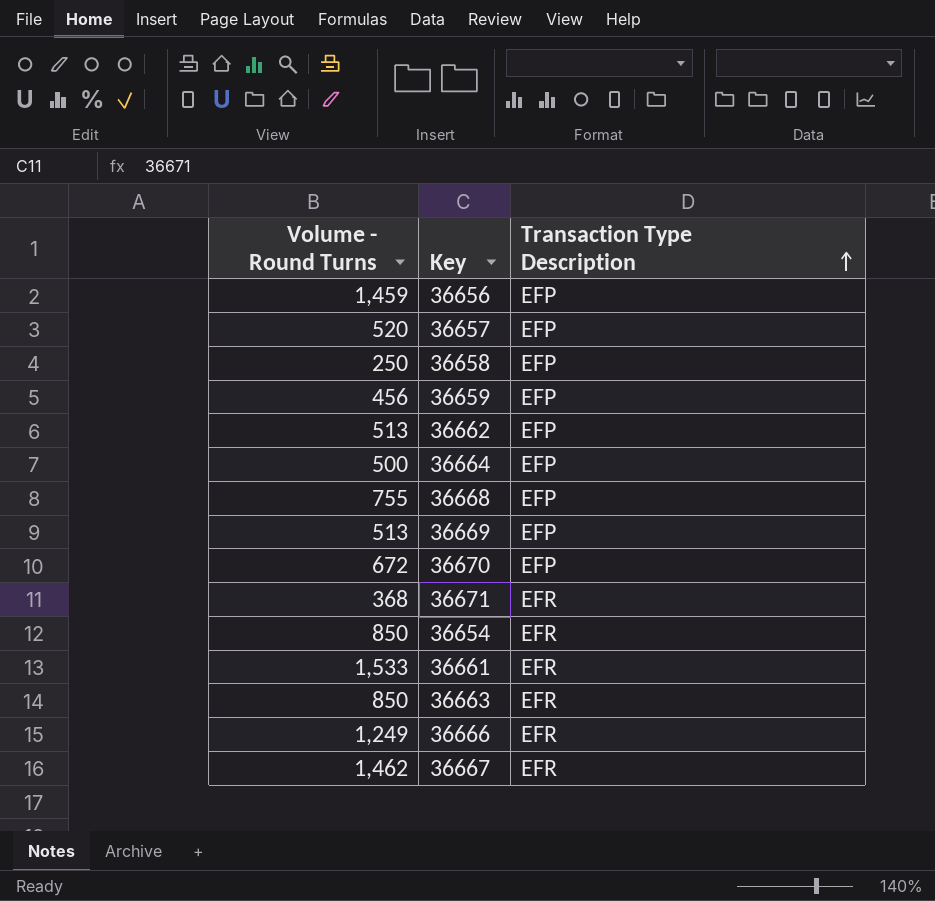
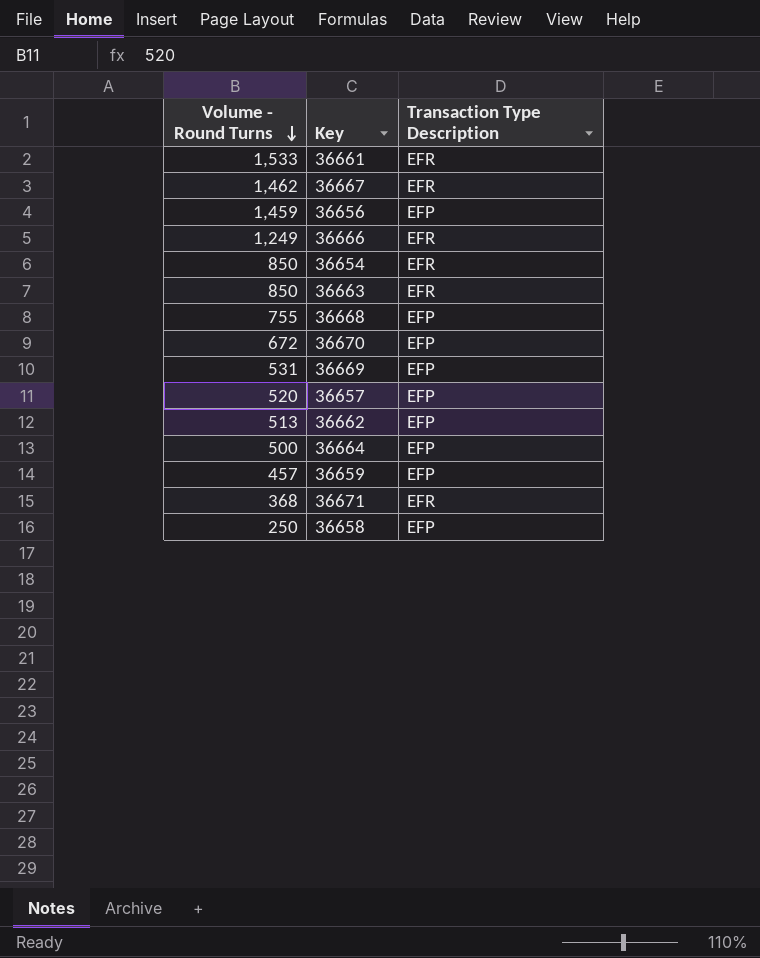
row order: Transaction Type Description ascending -> Volume - Round Turns descending
36669 | Volume - Round Turns: 513 -> 531
36659 | Volume - Round Turns: 456 -> 457

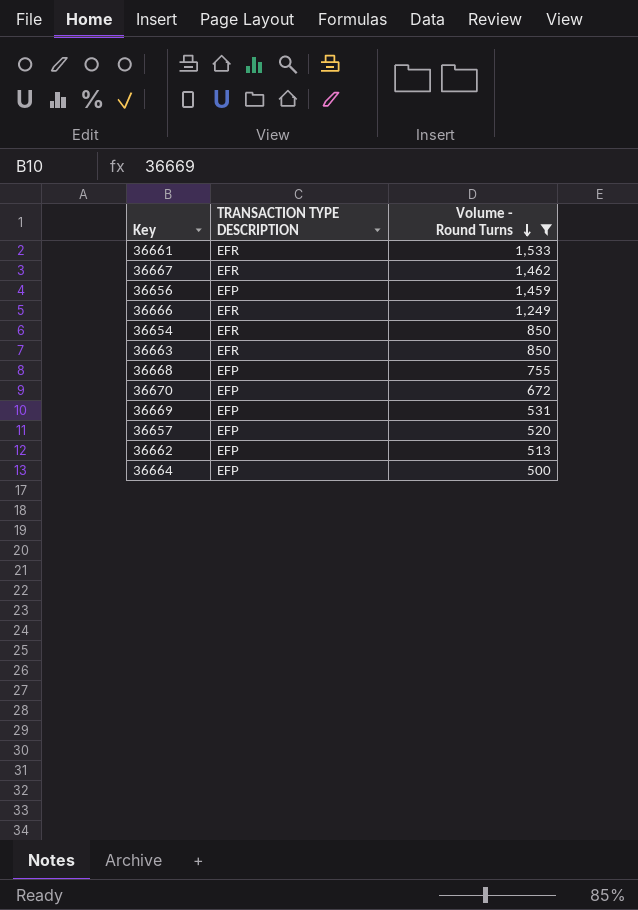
filter: none -> Volume - Round Turns >= 500
column name: Transaction Type Description -> TRANSACTION TYPE DESCRIPTION
column Volume - Round Turns | position: 1 -> 3

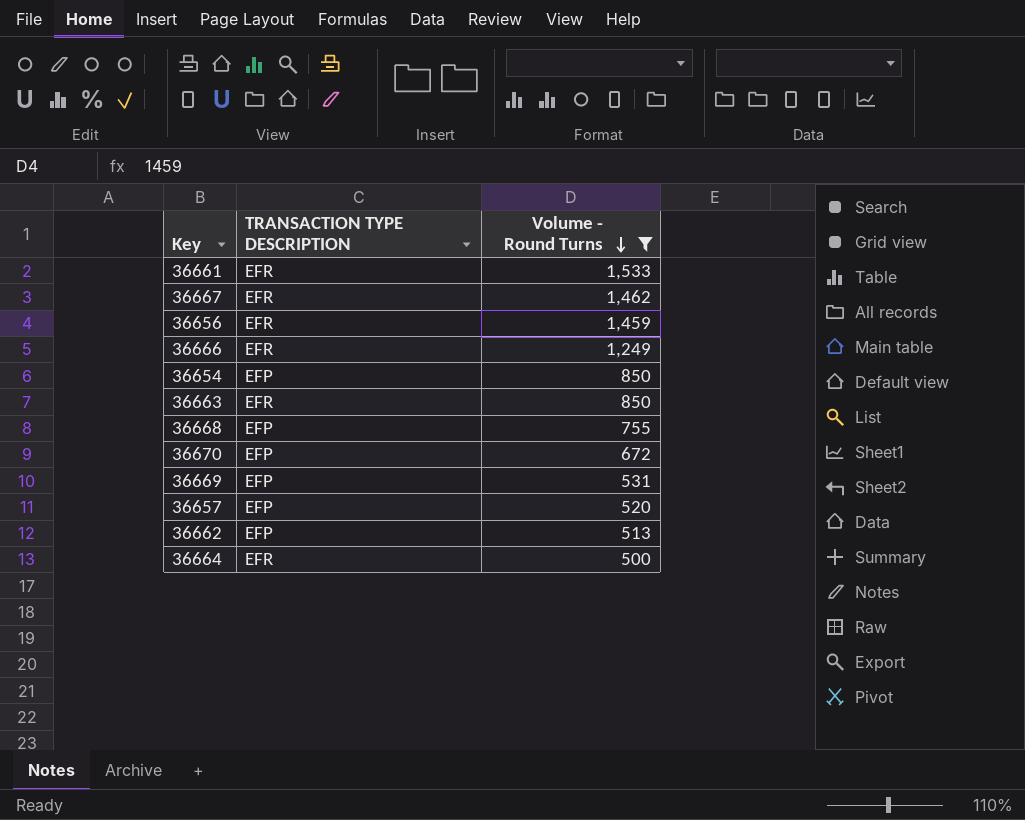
36656 | TRANSACTION TYPE DESCRIPTION: EFP -> EFR
36654 | TRANSACTION TYPE DESCRIPTION: EFR -> EFP
36664 | TRANSACTION TYPE DESCRIPTION: EFP -> EFR

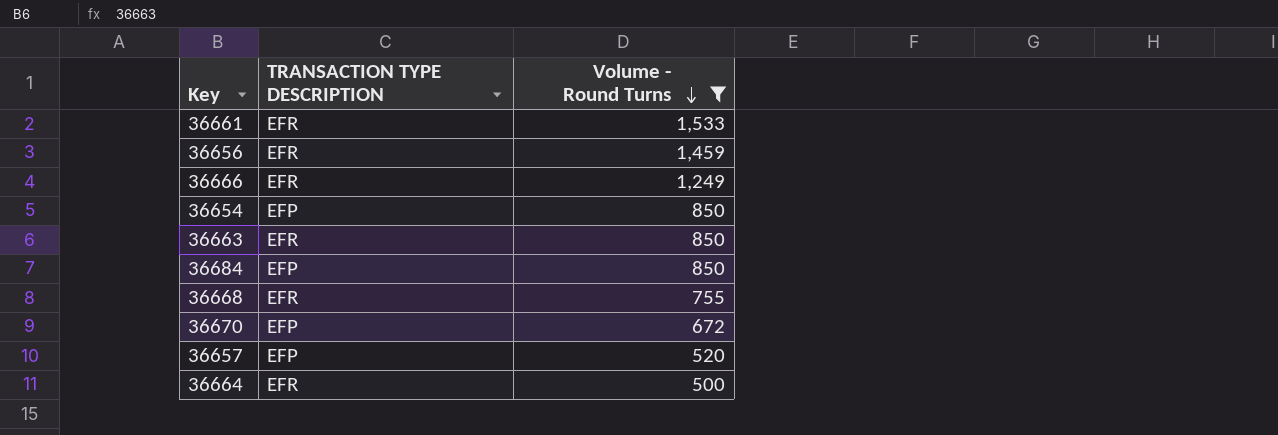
row 36667: EFR | 1,462 -> none
row 36669: EFP | 531 -> none
row 36662: EFP | 513 -> none
row 36684: none -> EFP | 850
36668 | TRANSACTION TYPE DESCRIPTION: EFP -> EFR

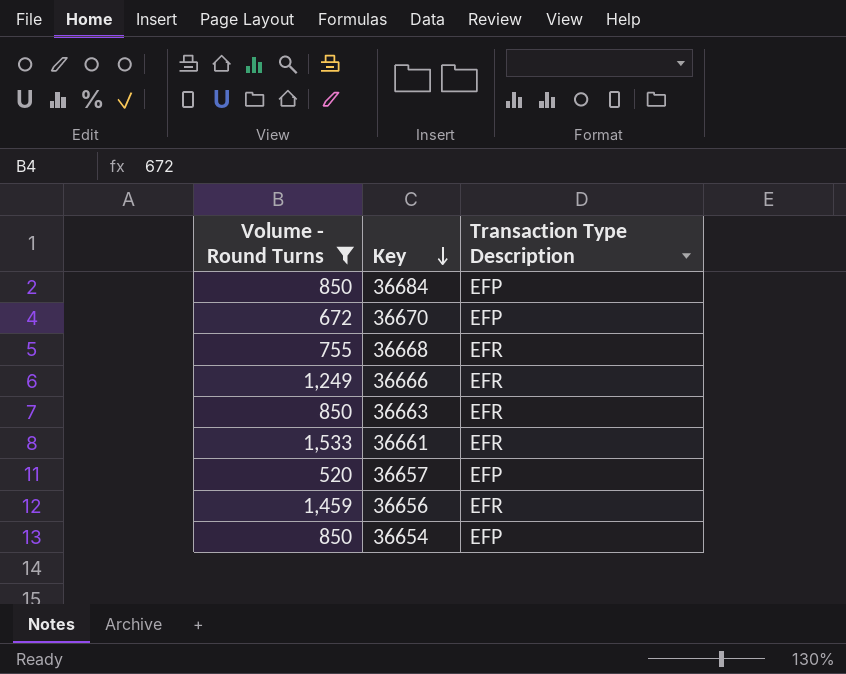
row order: Volume - Round Turns descending -> Key descending
column Volume - Round Turns | position: 3 -> 1
column name: TRANSACTION TYPE DESCRIPTION -> Transaction Type Description
row 36664: EFR | 500 -> none

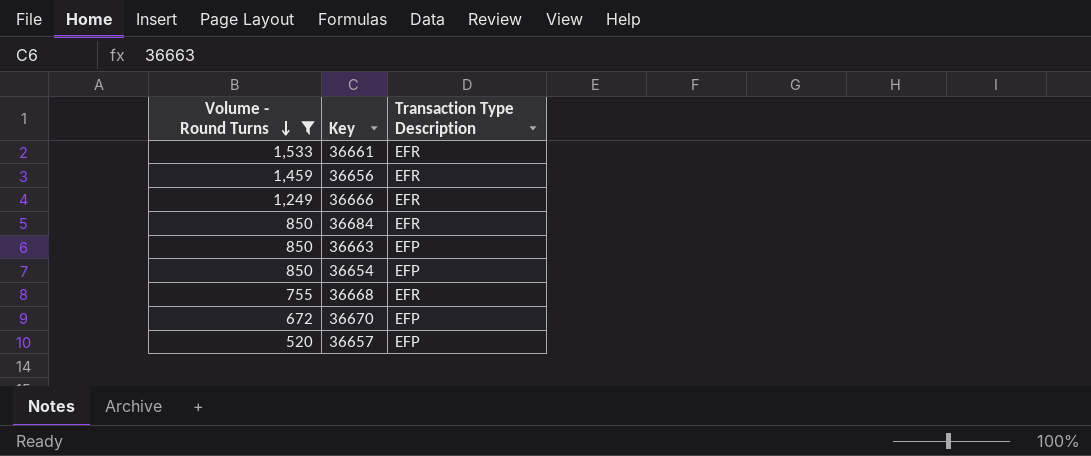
row order: Key descending -> Volume - Round Turns descending
36684 | Transaction Type Description: EFP -> EFR
36663 | Transaction Type Description: EFR -> EFP

